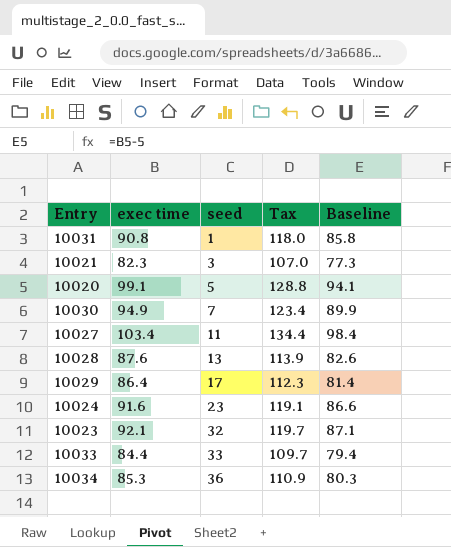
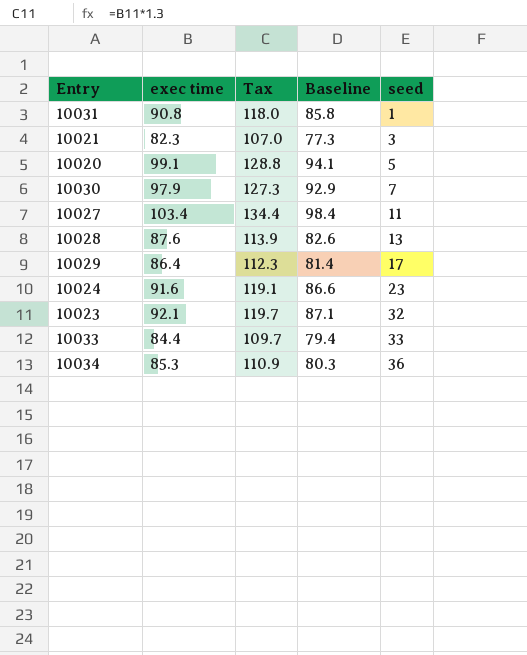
column seed | position: 3 -> 5
10030 | exec time: 94.9 -> 97.9
10030 | Tax: 123.4 -> 127.3
10030 | Baseline: 89.9 -> 92.9

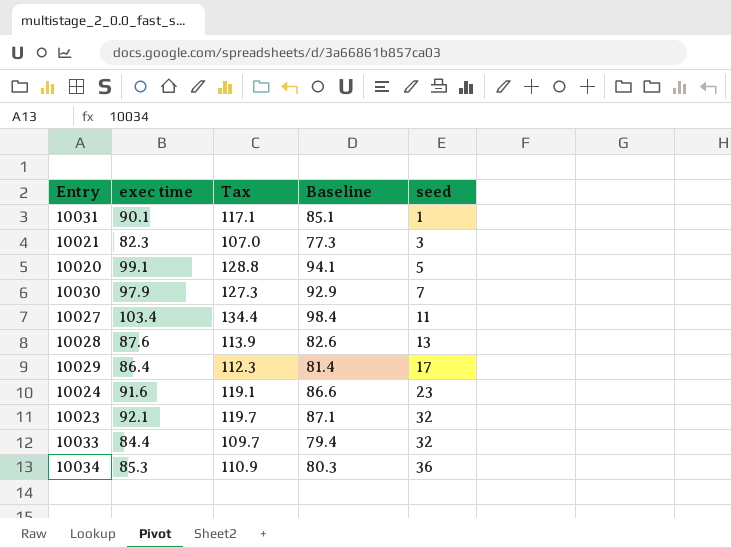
10031 | exec time: 90.8 -> 90.1
10031 | Tax: 118.0 -> 117.1
10031 | Baseline: 85.8 -> 85.1
10033 | seed: 33 -> 32

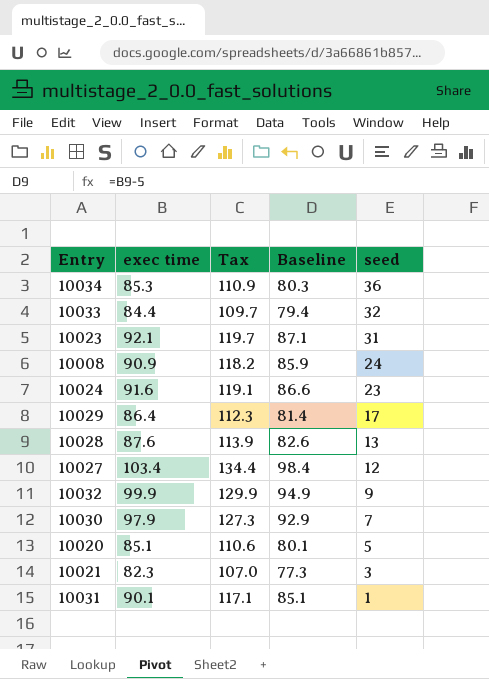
row order: seed ascending -> seed descending
10023 | seed: 32 -> 31
row 10008: none -> 90.9 | 118.2 | 85.9 | 24
10027 | seed: 11 -> 12
row 10032: none -> 99.9 | 129.9 | 94.9 | 9
10020 | exec time: 99.1 -> 85.1
10020 | Tax: 128.8 -> 110.6
10020 | Baseline: 94.1 -> 80.1

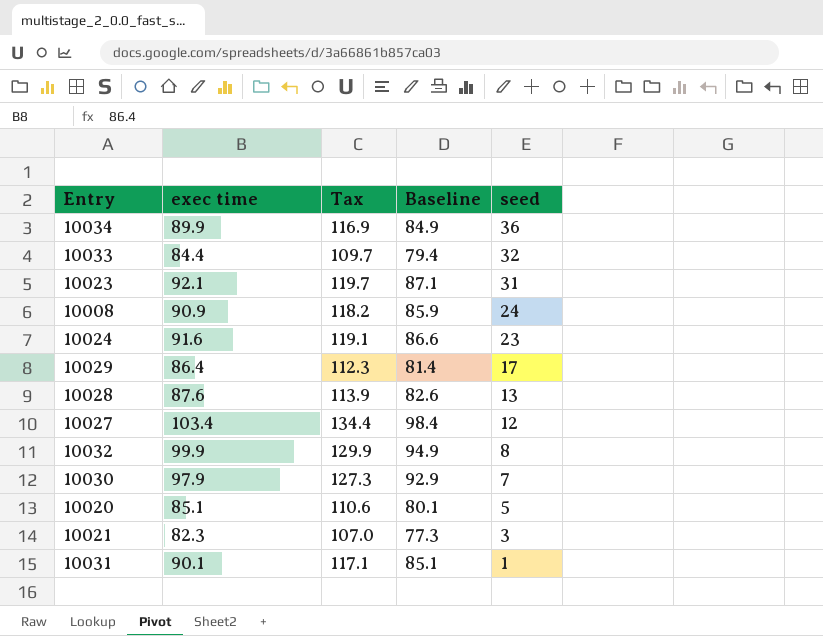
10034 | exec time: 85.3 -> 89.9
10034 | Tax: 110.9 -> 116.9
10034 | Baseline: 80.3 -> 84.9
10032 | seed: 9 -> 8

